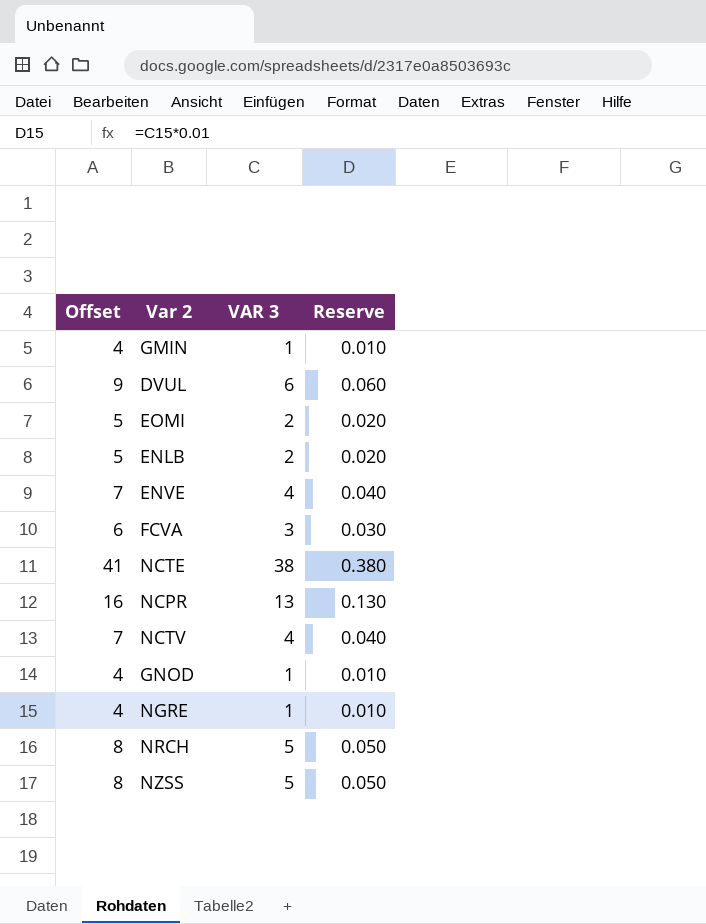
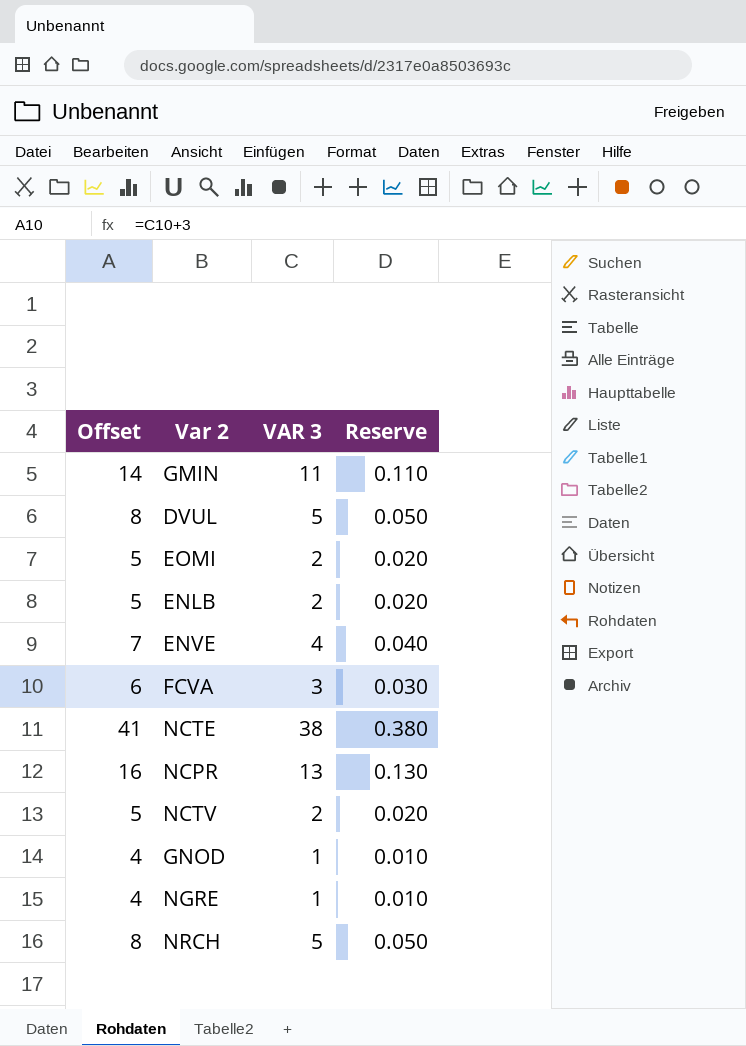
row NZSS: 8 | 5 | 0.050 -> none
GMIN | Offset: 4 -> 14
GMIN | VAR 3: 1 -> 11
GMIN | Reserve: 0.010 -> 0.110
DVUL | Offset: 9 -> 8
DVUL | VAR 3: 6 -> 5
DVUL | Reserve: 0.060 -> 0.050
NCTV | Offset: 7 -> 5
NCTV | VAR 3: 4 -> 2
NCTV | Reserve: 0.040 -> 0.020

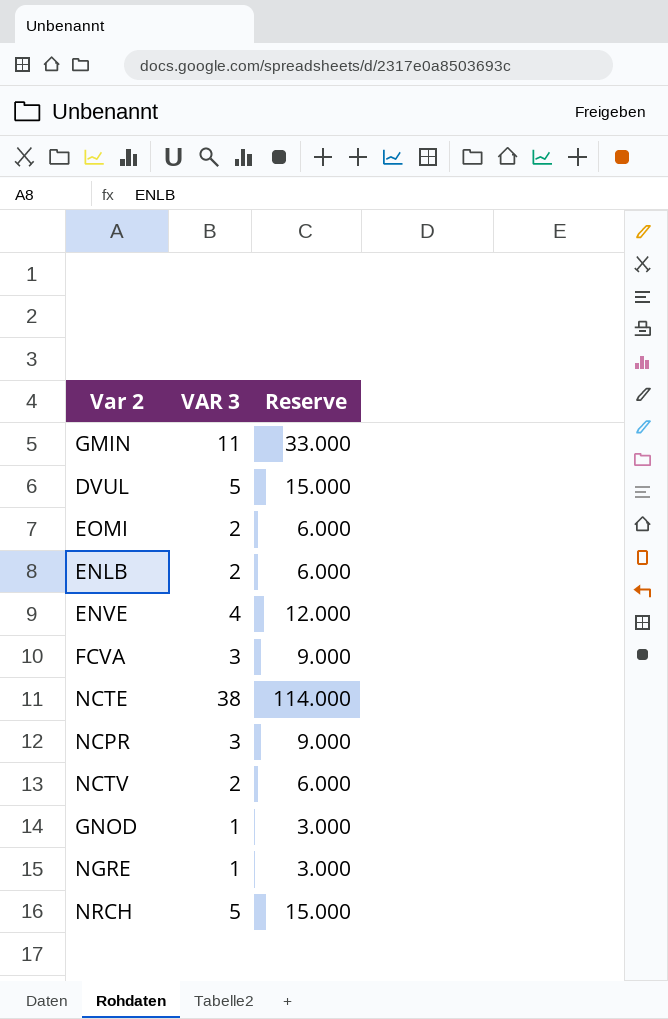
column Offset | formula: [VAR 3] + 3 -> none
column Reserve | formula: [VAR 3] * 0.01 -> [VAR 3] * 3
NCPR | VAR 3: 13 -> 3

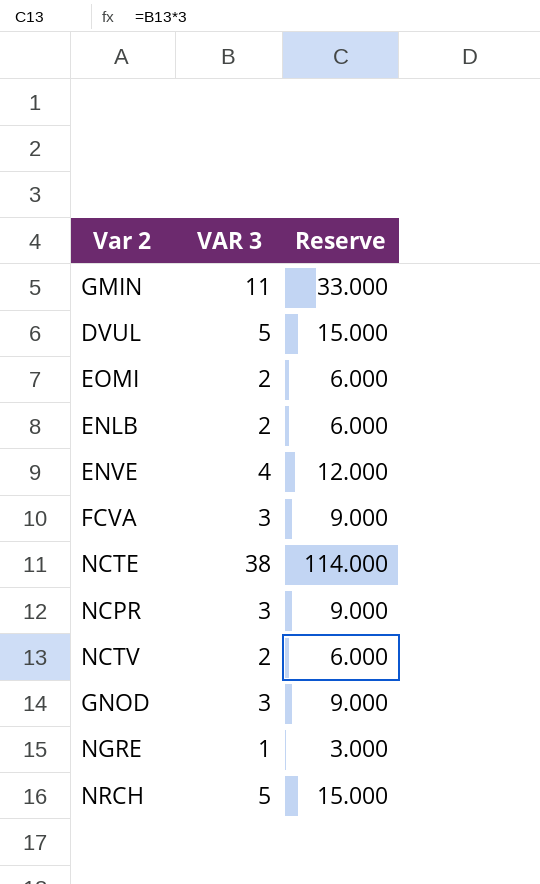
GNOD | VAR 3: 1 -> 3
GNOD | Reserve: 3.000 -> 9.000

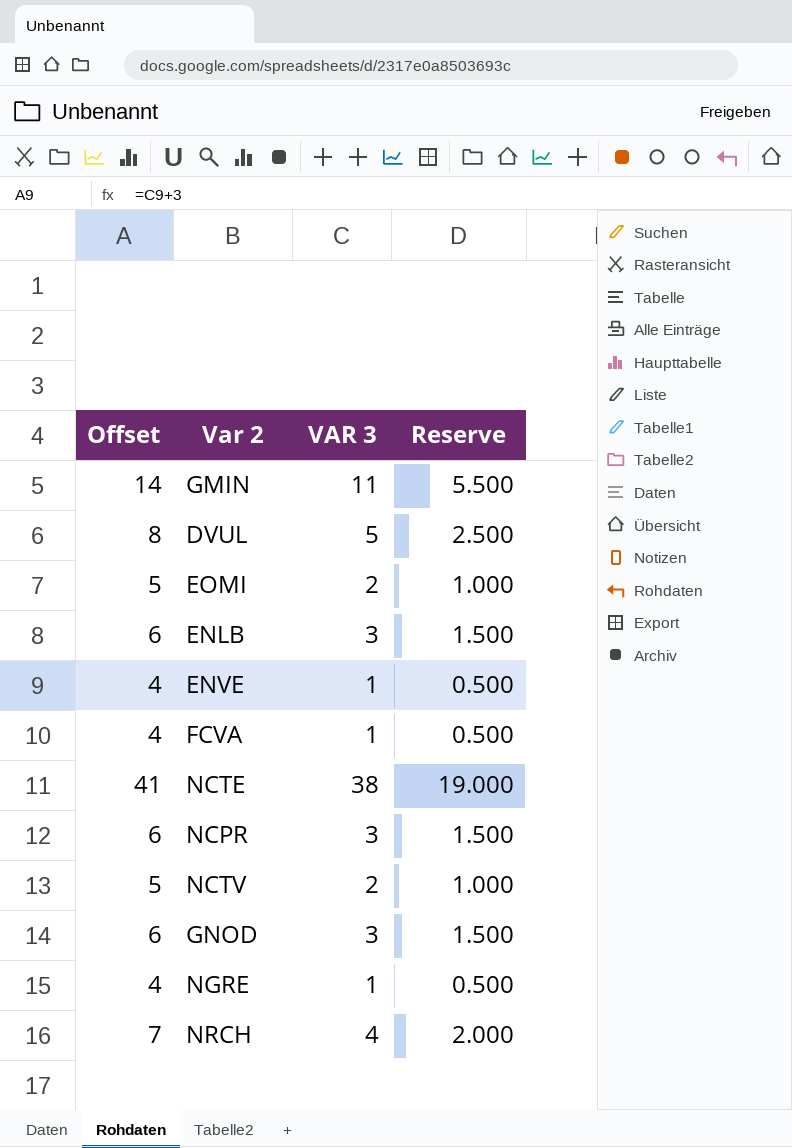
column Offset | formula: none -> [VAR 3] + 3
column Reserve | formula: [VAR 3] * 3 -> [VAR 3] * 0.5
ENLB | VAR 3: 2 -> 3
ENVE | VAR 3: 4 -> 1
FCVA | VAR 3: 3 -> 1
NRCH | VAR 3: 5 -> 4

